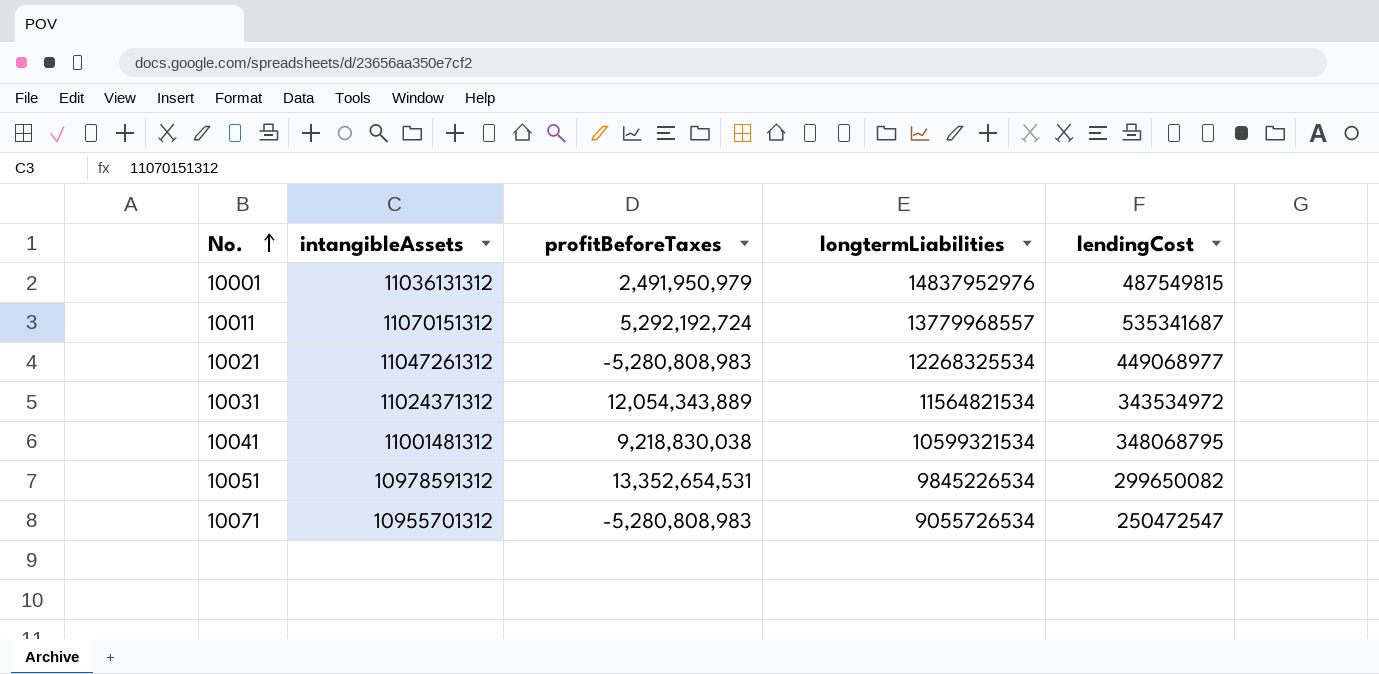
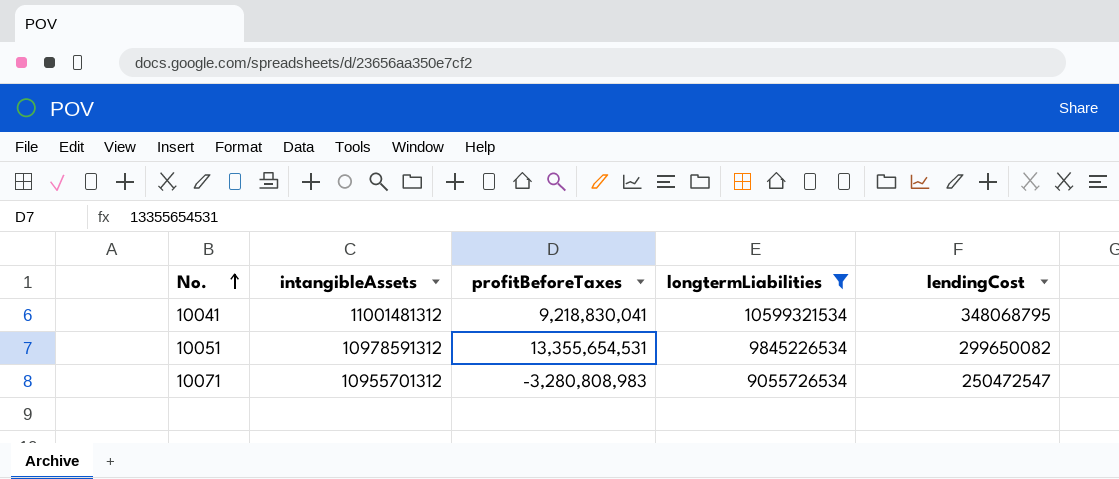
filter: none -> longtermLiabilities <= 10599321534
10041 | profitBeforeTaxes: 9,218,830,038 -> 9,218,830,041
10051 | profitBeforeTaxes: 13,352,654,531 -> 13,355,654,531
10071 | profitBeforeTaxes: -5,280,808,983 -> -3,280,808,983

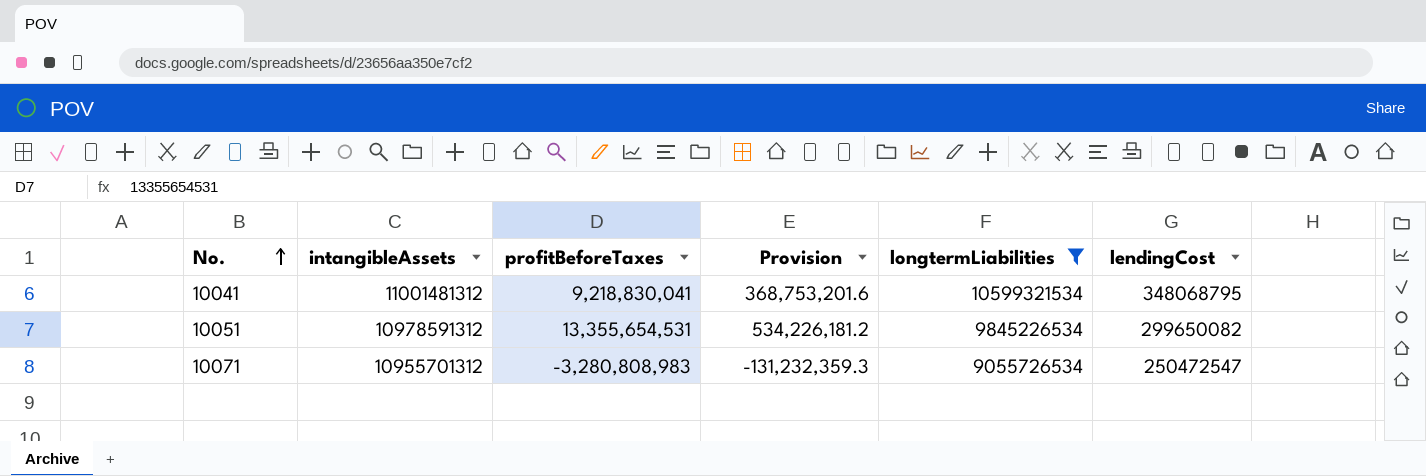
column Provision | formula: none -> [profitBeforeTaxes] * 0.04

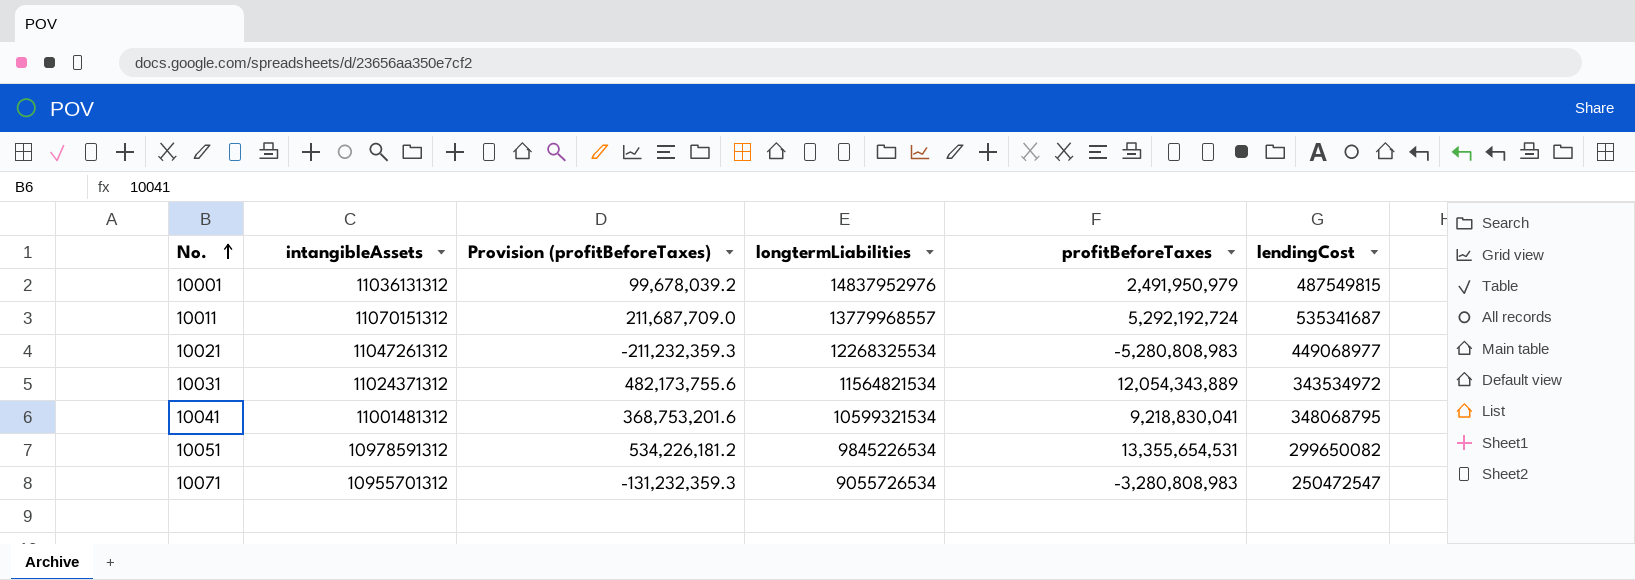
filter: longtermLiabilities <= 10599321534 -> none
column name: Provision -> Provision (profitBeforeTaxes)
column profitBeforeTaxes | position: 3 -> 5

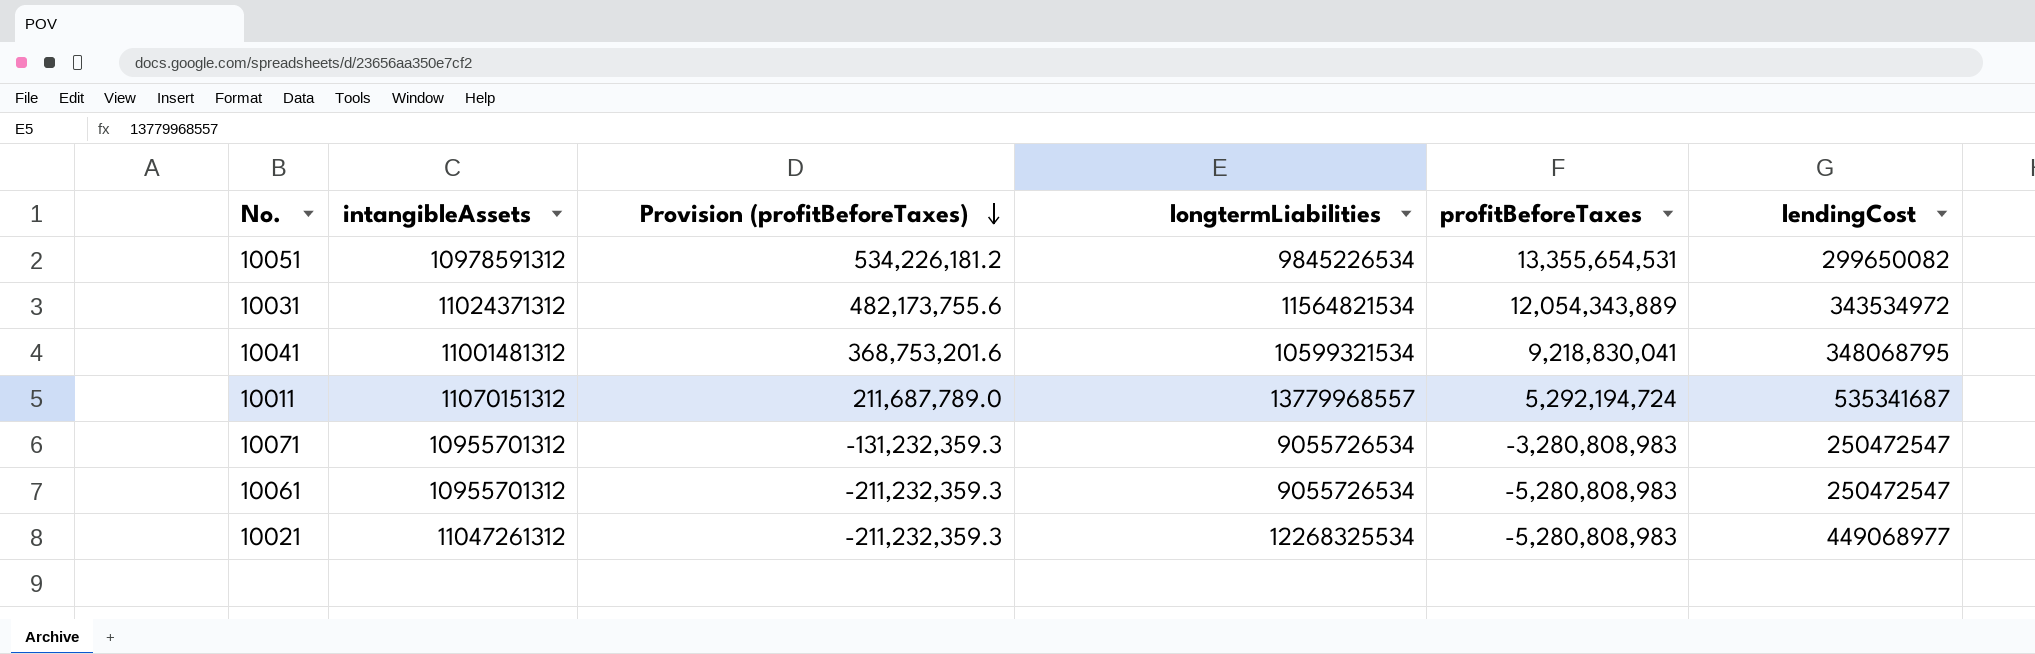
row order: No. ascending -> Provision (profitBeforeTaxes) descending
row 10001: 11036131312 | 99,678,039.2 | 14837952976 | 2,491,950,979 | 487549815 -> none
10011 | Provision (profitBeforeTaxes): 211,687,709.0 -> 211,687,789.0
10011 | profitBeforeTaxes: 5,292,192,724 -> 5,292,194,724
row 10061: none -> 10955701312 | -211,232,359.3 | 9055726534 | -5,280,808,983 | 250472547

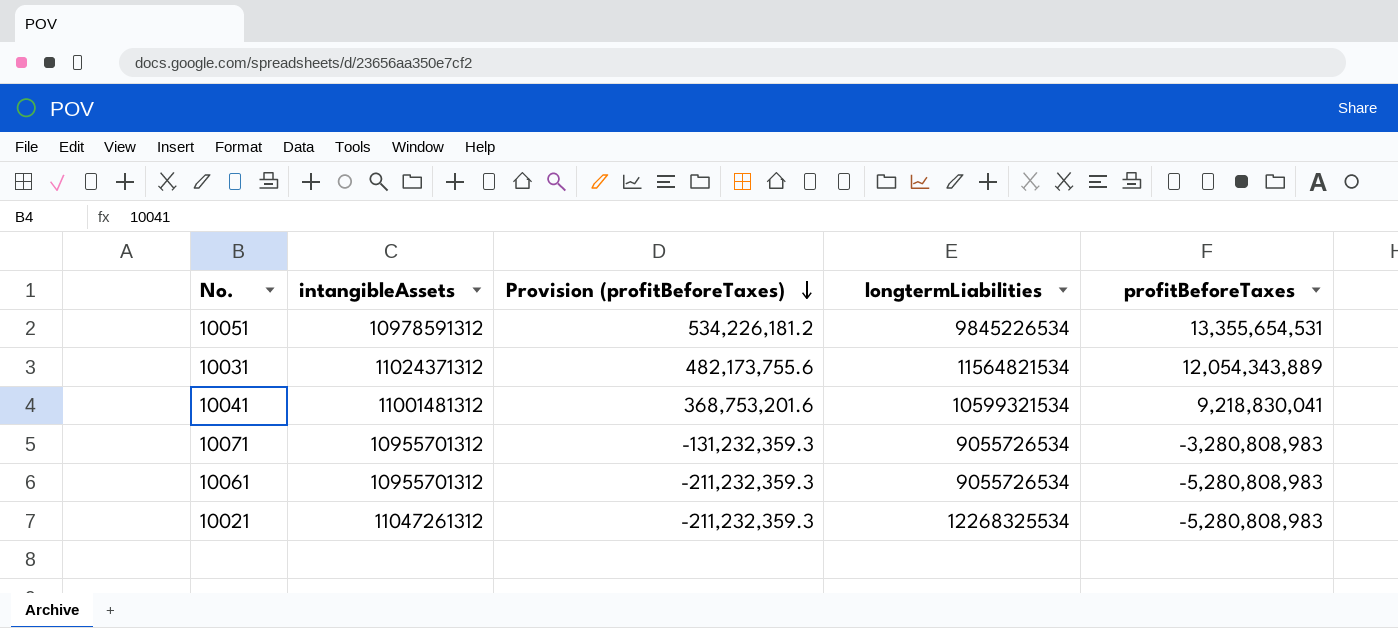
column lendingCost | position: 6 -> none
row 10011: 11070151312 | 211,687,789.0 | 13779968557 | 5,292,194,724 | 535341687 -> none

